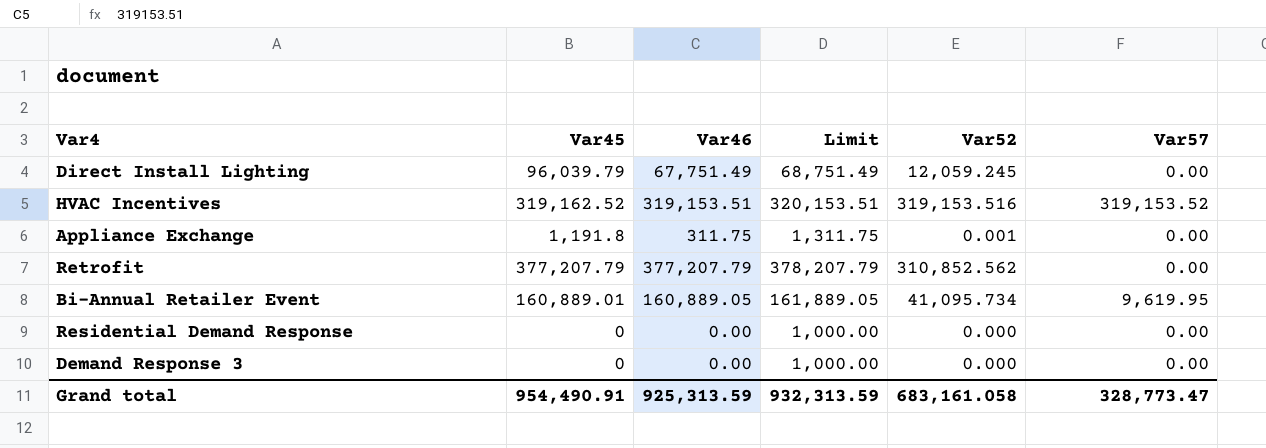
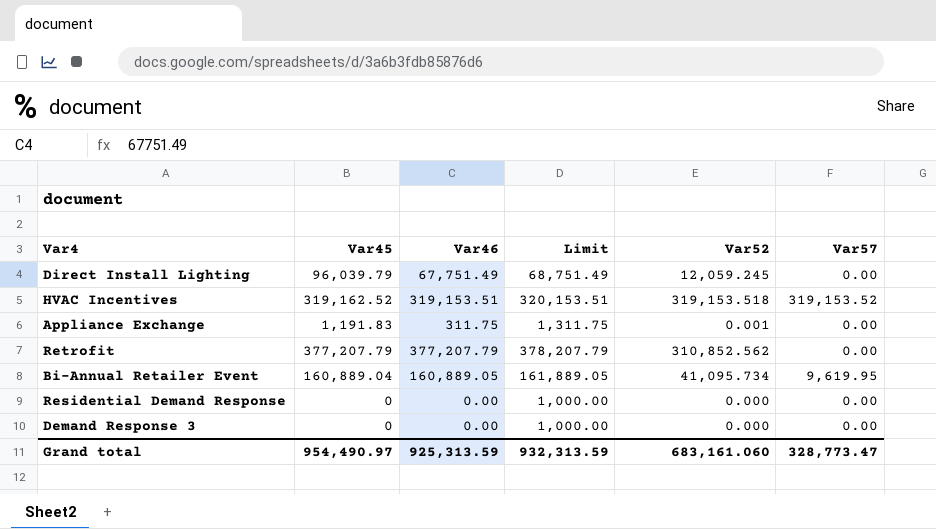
HVAC Incentives | Var52: 319,153.516 -> 319,153.518
Appliance Exchange | Var45: 1,191.8 -> 1,191.83
Bi-Annual Retailer Event | Var45: 160,889.01 -> 160,889.04
Grand total | Var45: 954,490.91 -> 954,490.97
Grand total | Var52: 683,161.058 -> 683,161.060

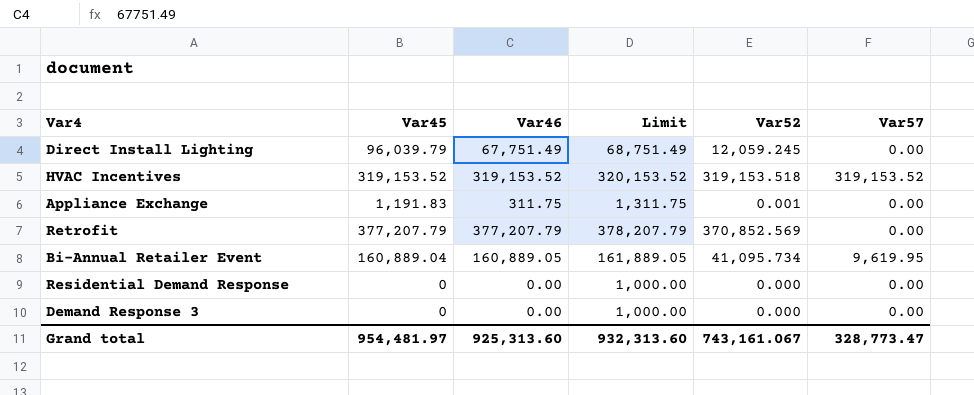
HVAC Incentives | Var45: 319,162.52 -> 319,153.52
HVAC Incentives | Var46: 319,153.51 -> 319,153.52
HVAC Incentives | Limit: 320,153.51 -> 320,153.52
Retrofit | Var52: 310,852.562 -> 370,852.569
Grand total | Var45: 954,490.97 -> 954,481.97
Grand total | Var46: 925,313.59 -> 925,313.60
Grand total | Limit: 932,313.59 -> 932,313.60
Grand total | Var52: 683,161.060 -> 743,161.067

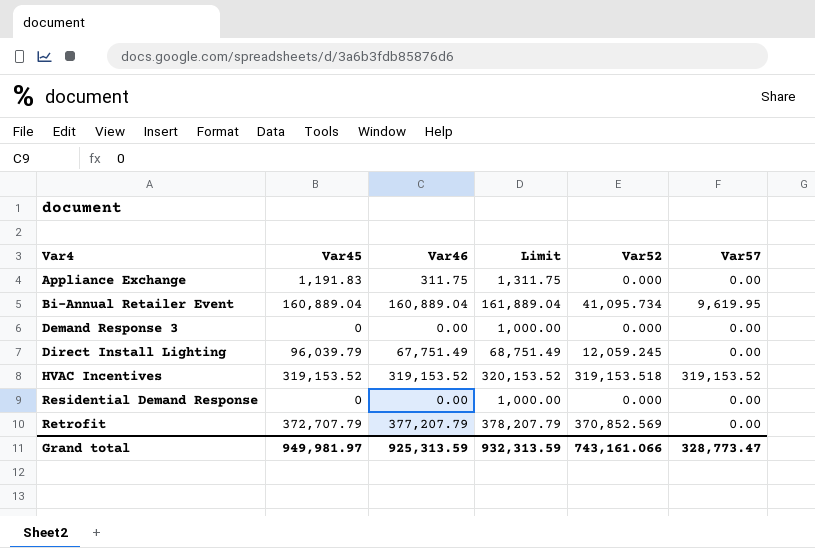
row order: none -> Var4 ascending
Appliance Exchange | Var52: 0.001 -> 0.000
Bi-Annual Retailer Event | Var46: 160,889.05 -> 160,889.04
Bi-Annual Retailer Event | Limit: 161,889.05 -> 161,889.04
Retrofit | Var45: 377,207.79 -> 372,707.79
Grand total | Var45: 954,481.97 -> 949,981.97
Grand total | Var46: 925,313.60 -> 925,313.59
Grand total | Limit: 932,313.60 -> 932,313.59
Grand total | Var52: 743,161.067 -> 743,161.066

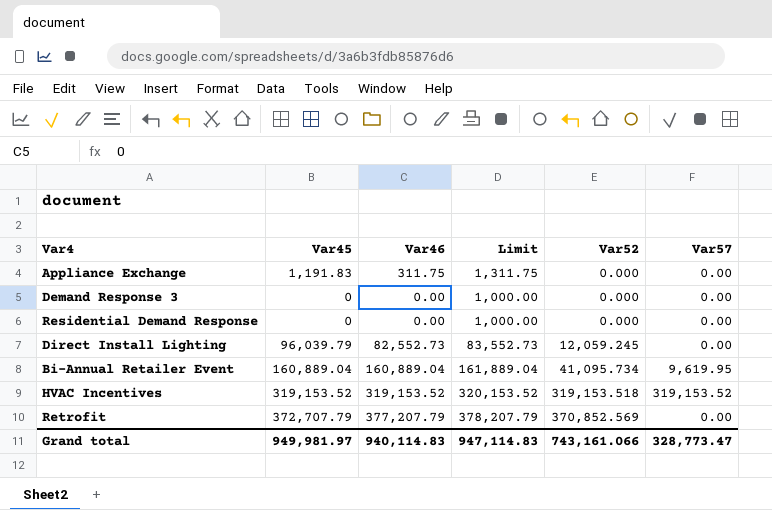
row order: Var4 ascending -> Var52 ascending
Direct Install Lighting | Var46: 67,751.49 -> 82,552.73
Direct Install Lighting | Limit: 68,751.49 -> 83,552.73
Grand total | Var46: 925,313.59 -> 940,114.83
Grand total | Limit: 932,313.59 -> 947,114.83

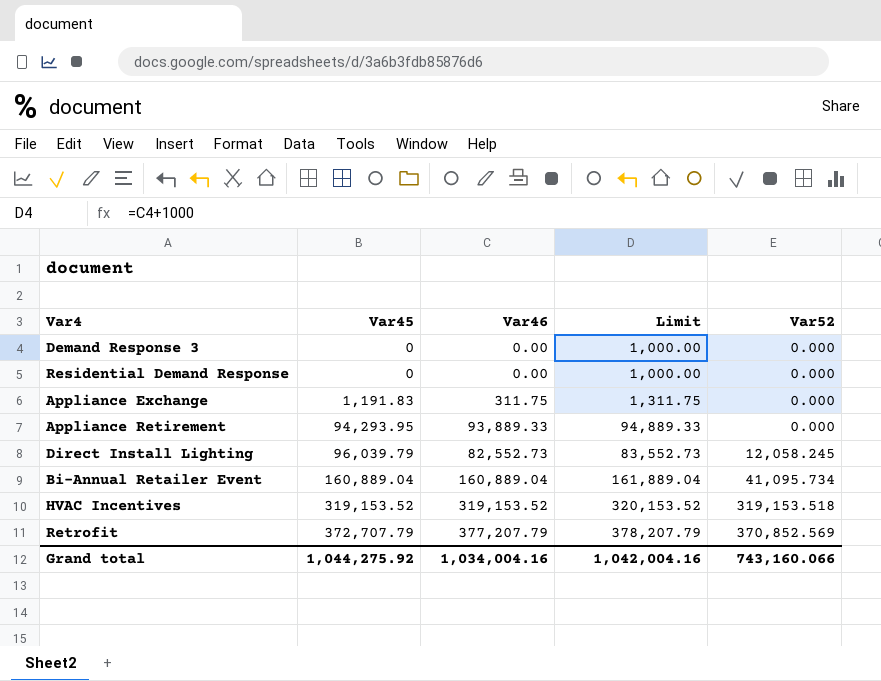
row order: Var52 ascending -> Var45 ascending
column Var57 | position: 6 -> none
row Appliance Retirement: none -> 94,293.95 | 93,889.33 | 94,889.33 | 0.000
Direct Install Lighting | Var52: 12,059.245 -> 12,058.245
Grand total | Var45: 949,981.97 -> 1,044,275.92
Grand total | Var46: 940,114.83 -> 1,034,004.16
Grand total | Limit: 947,114.83 -> 1,042,004.16
Grand total | Var52: 743,161.066 -> 743,160.066

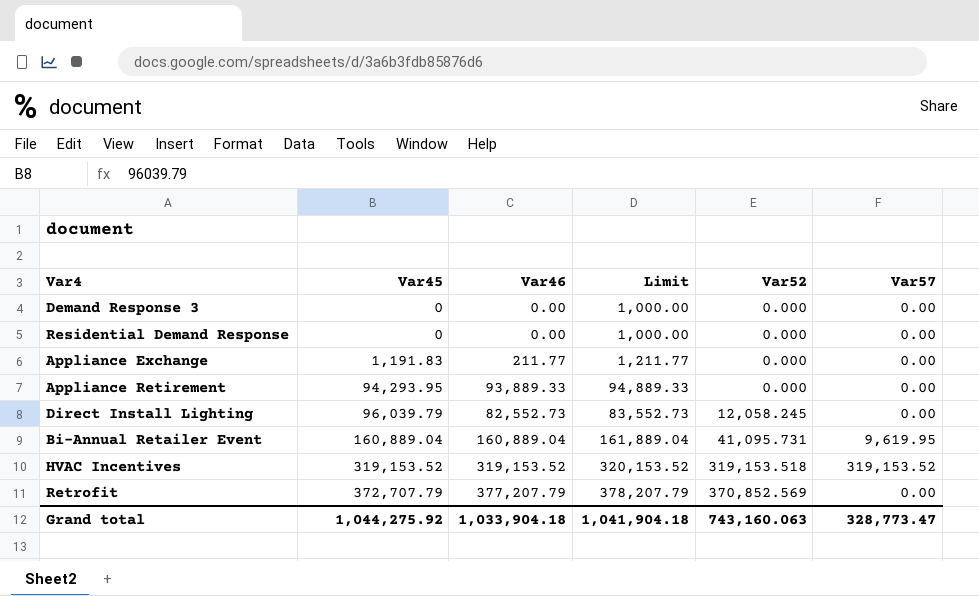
column Var57 | position: none -> 6
Appliance Exchange | Var46: 311.75 -> 211.77
Appliance Exchange | Limit: 1,311.75 -> 1,211.77
Bi-Annual Retailer Event | Var52: 41,095.734 -> 41,095.731
Grand total | Var46: 1,034,004.16 -> 1,033,904.18
Grand total | Limit: 1,042,004.16 -> 1,041,904.18
Grand total | Var52: 743,160.066 -> 743,160.063

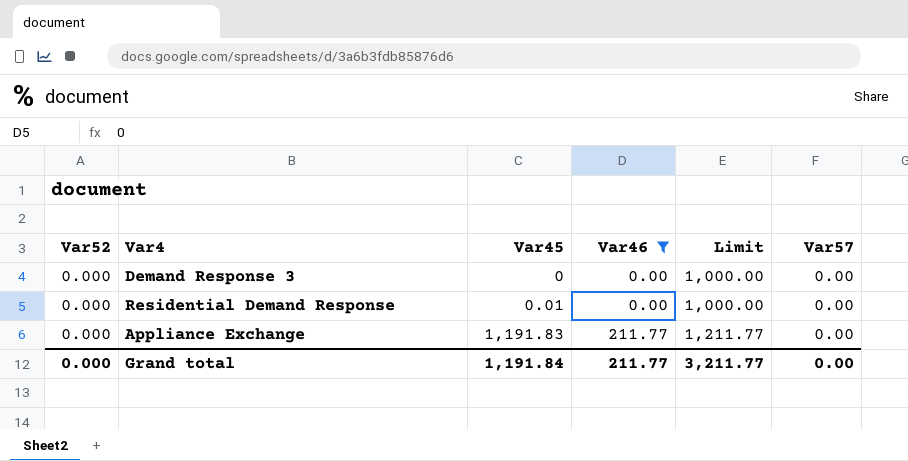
filter: none -> Var46 <= 211.77
column Var52 | position: 5 -> 1
Residential Demand Response | Var45: 0 -> 0.01
Grand total | Var52: 743,160.063 -> 0.000
Grand total | Var45: 1,044,275.92 -> 1,191.84
Grand total | Var46: 1,033,904.18 -> 211.77
Grand total | Limit: 1,041,904.18 -> 3,211.77
Grand total | Var57: 328,773.47 -> 0.00

